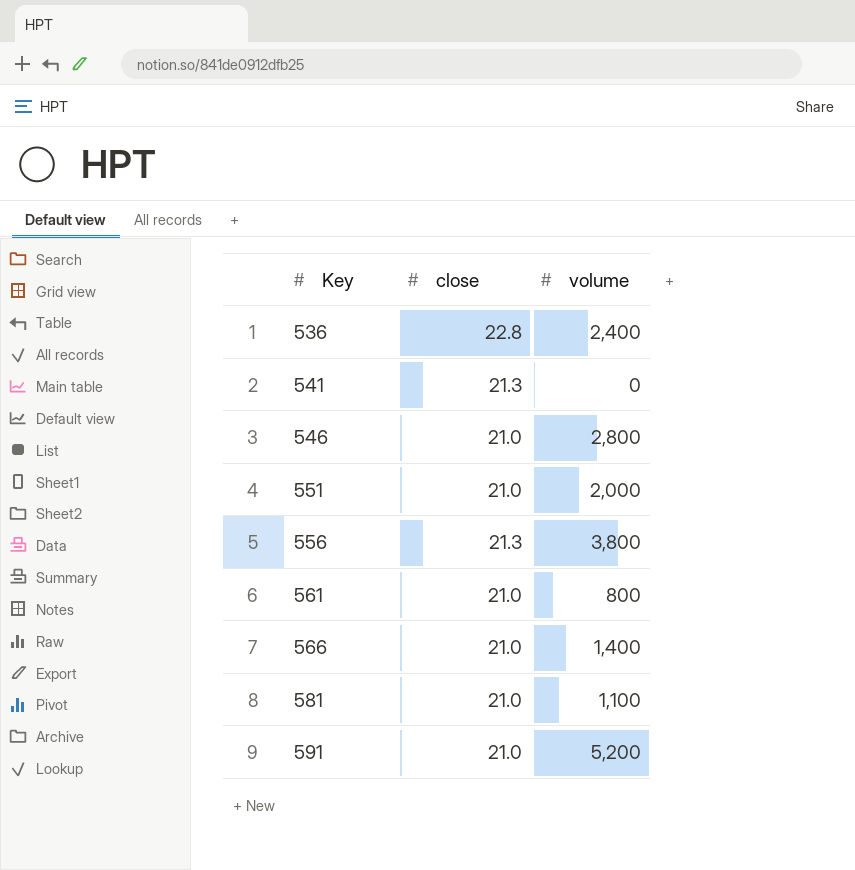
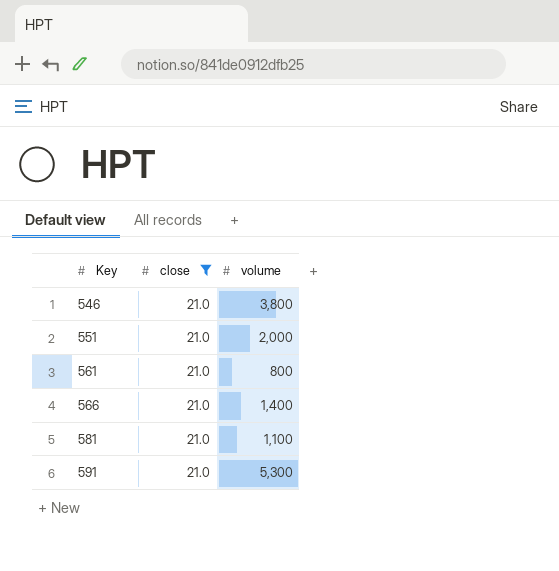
filter: none -> close = 21.0
546 | volume: 2,800 -> 3,800
591 | volume: 5,200 -> 5,300

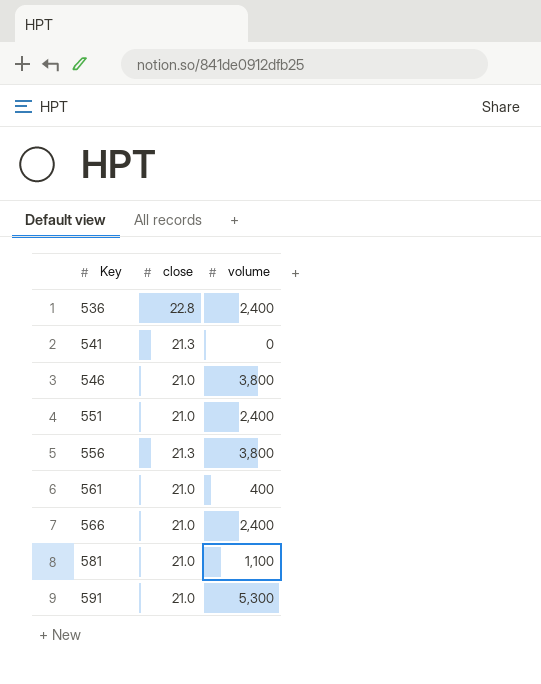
filter: close = 21.0 -> none
551 | volume: 2,000 -> 2,400
561 | volume: 800 -> 400
566 | volume: 1,400 -> 2,400

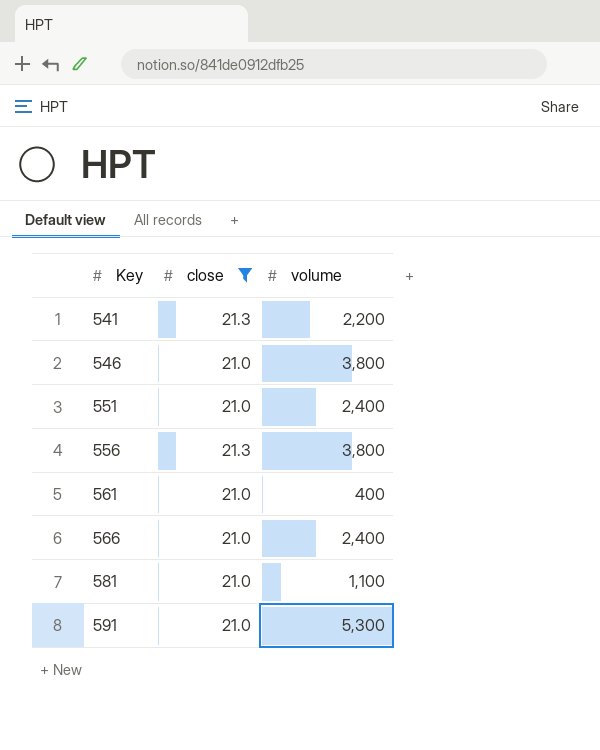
filter: none -> close != 22.8
541 | volume: 0 -> 2,200

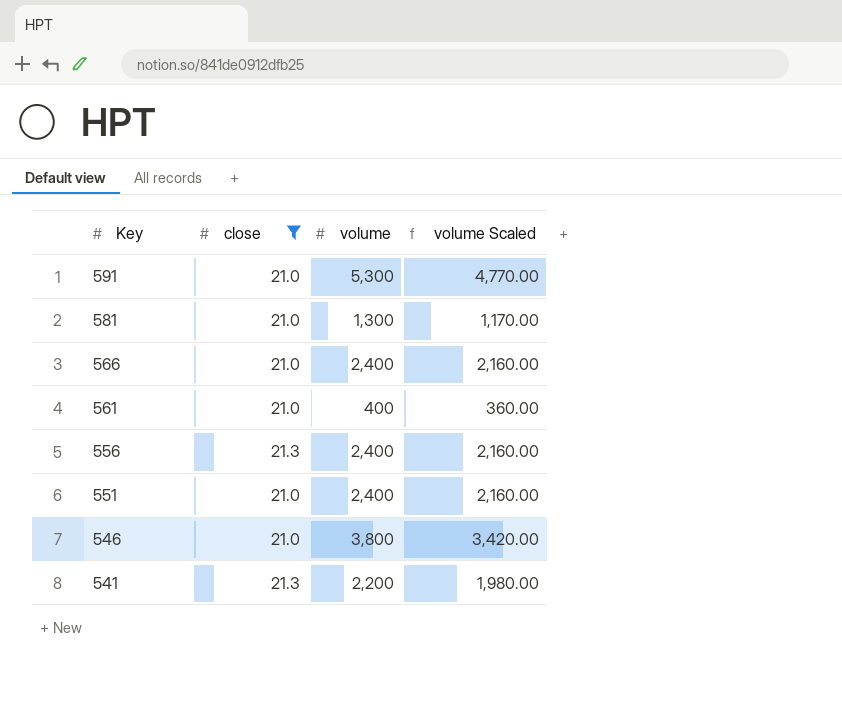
row order: Key ascending -> Key descending
column volume Scaled | formula: none -> [volume] * 0.9
581 | volume: 1,100 -> 1,300
556 | volume: 3,800 -> 2,400

